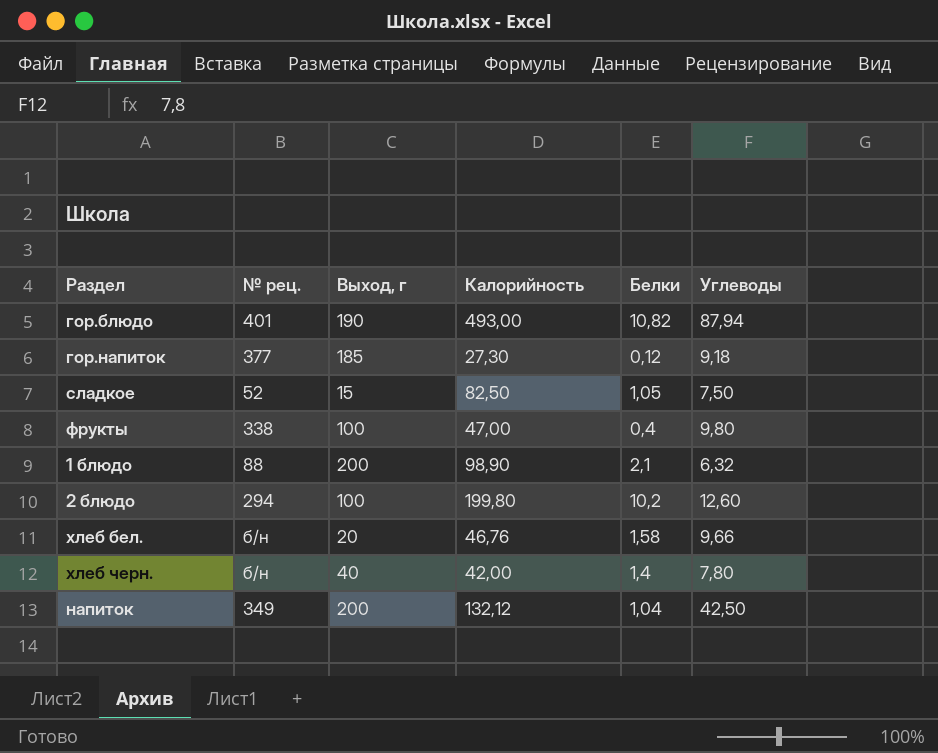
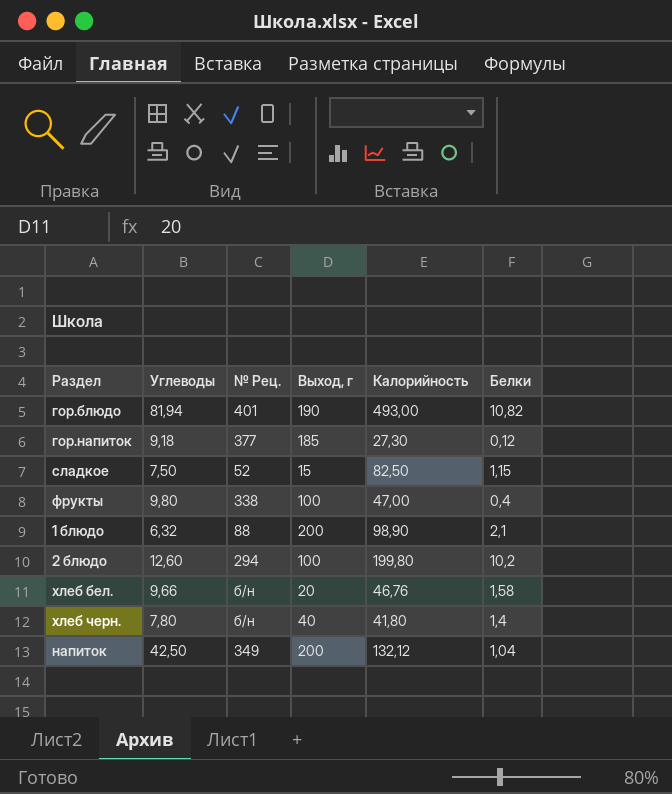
column Углеводы | position: 6 -> 2
column name: № рец. -> № Рец.
гор.блюдо | Углеводы: 87,94 -> 81,94
сладкое | Белки: 1,05 -> 1,15
хлеб черн. | Калорийность: 42,00 -> 41,80

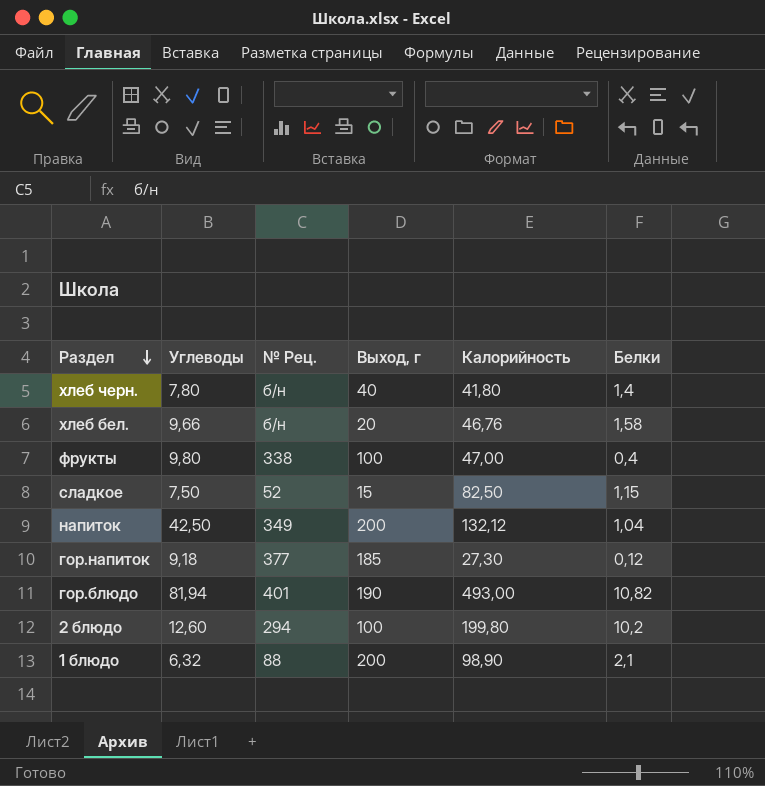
row order: none -> Раздел descending

